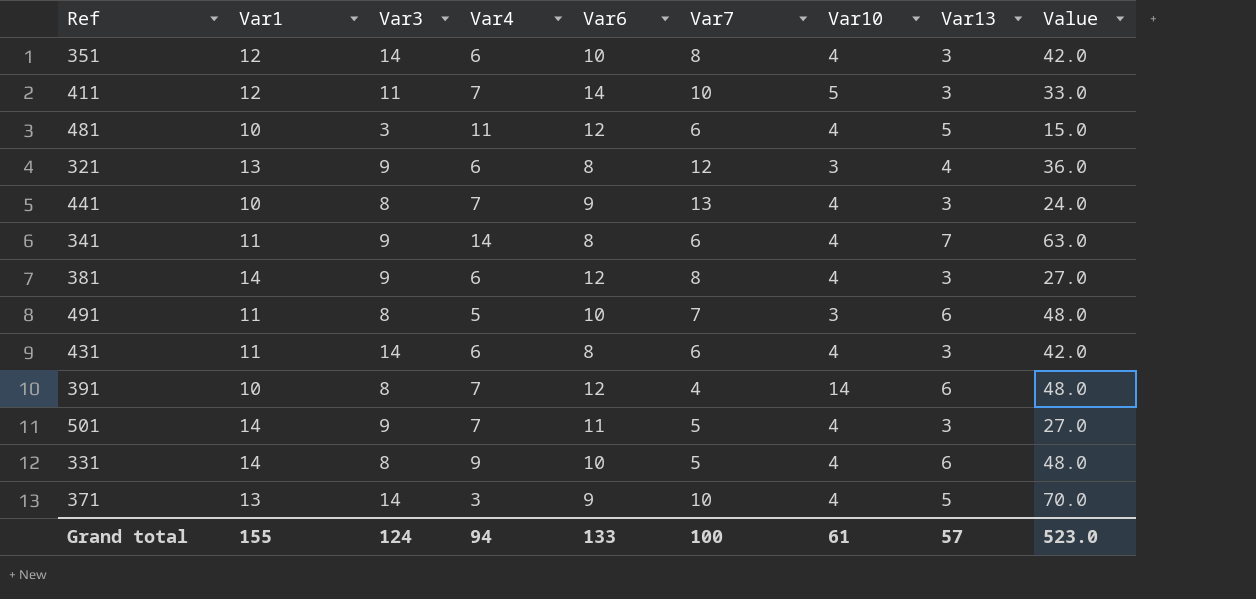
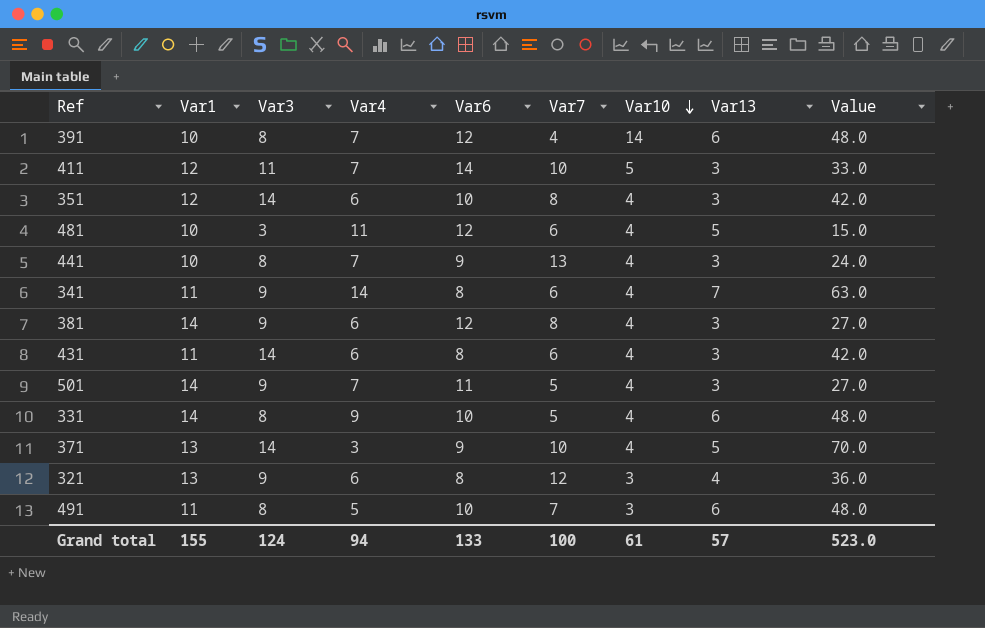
row order: none -> Var10 descending

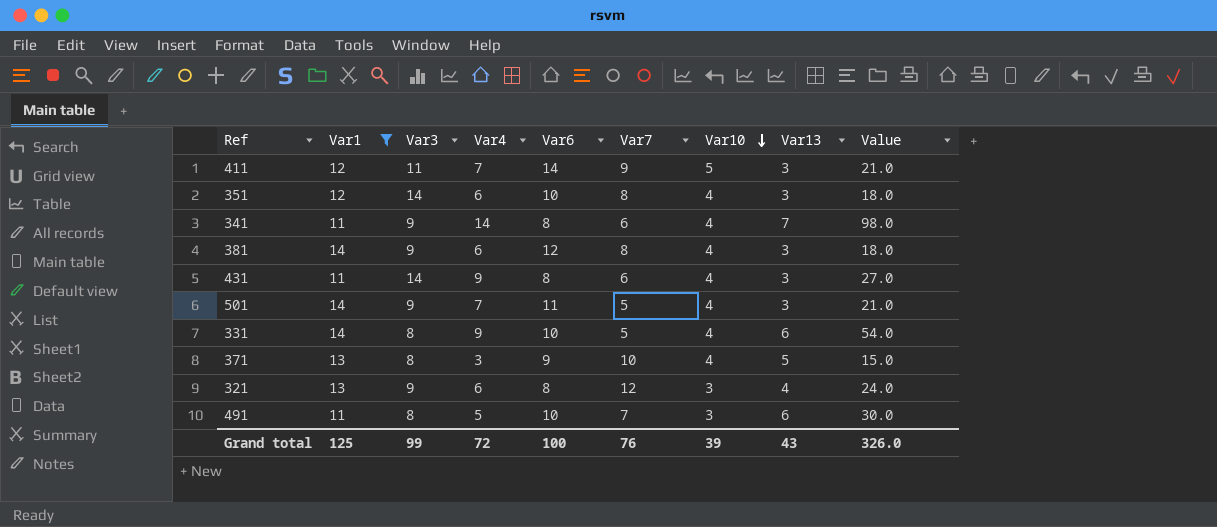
filter: none -> Var1 != 10
column Value | formula: [Var3] * [Var13] -> [Var4] * [Var13]
411 | Var7: 10 -> 9
431 | Var4: 6 -> 9
371 | Var3: 14 -> 8
Grand total | Var1: 155 -> 125
Grand total | Var3: 124 -> 99
Grand total | Var4: 94 -> 72
Grand total | Var6: 133 -> 100
Grand total | Var7: 100 -> 76
Grand total | Var10: 61 -> 39
Grand total | Var13: 57 -> 43
Grand total | Value: 523.0 -> 326.0

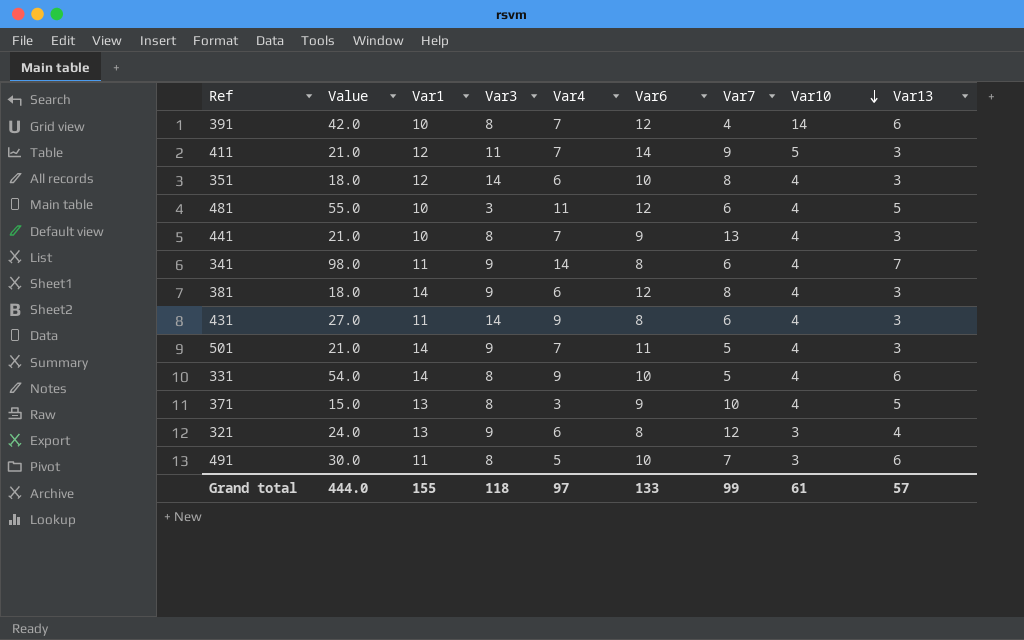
filter: Var1 != 10 -> none
column Value | position: 9 -> 2
Grand total | Value: 326.0 -> 444.0
Grand total | Var1: 125 -> 155
Grand total | Var3: 99 -> 118
Grand total | Var4: 72 -> 97
Grand total | Var6: 100 -> 133
Grand total | Var7: 76 -> 99
Grand total | Var10: 39 -> 61
Grand total | Var13: 43 -> 57

